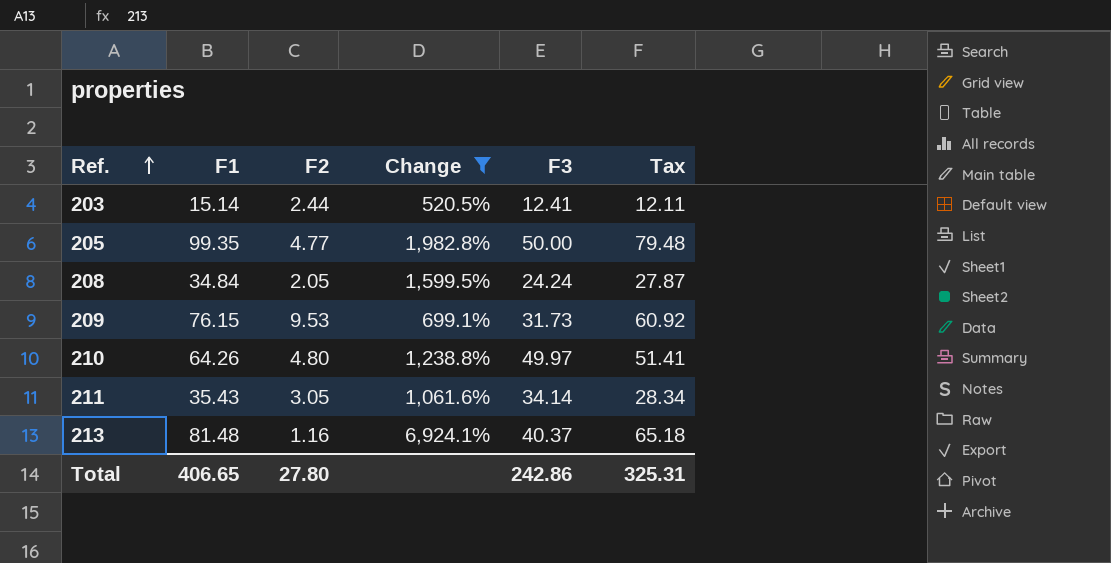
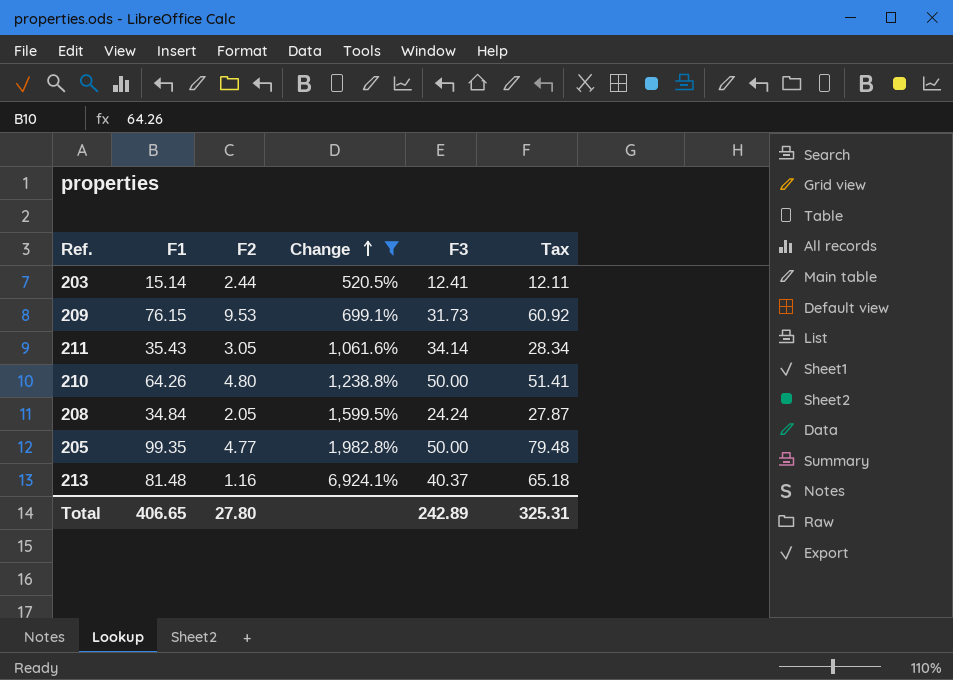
row order: Ref. ascending -> Change ascending
210 | F3: 49.97 -> 50.00
Total | F3: 242.86 -> 242.89

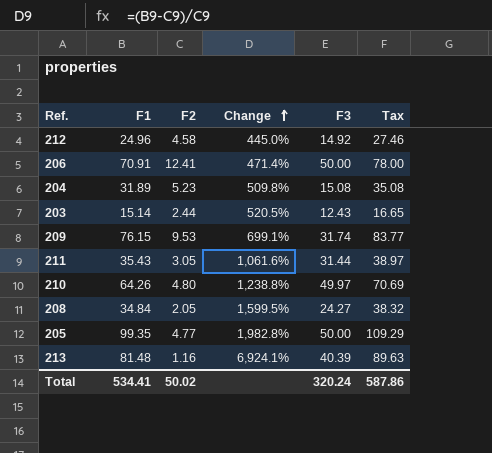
filter: Change >= 520.5% -> none
column Tax | formula: [F1] * 0.8 -> [F1] * 1.1
203 | F3: 12.41 -> 12.43
209 | F3: 31.73 -> 31.74
211 | F3: 34.14 -> 31.44
210 | F3: 50.00 -> 49.97
208 | F3: 24.24 -> 24.27
213 | F3: 40.37 -> 40.39
Total | F1: 406.65 -> 534.41
Total | F2: 27.80 -> 50.02
Total | F3: 242.89 -> 320.24
Total | Tax: 325.31 -> 587.86

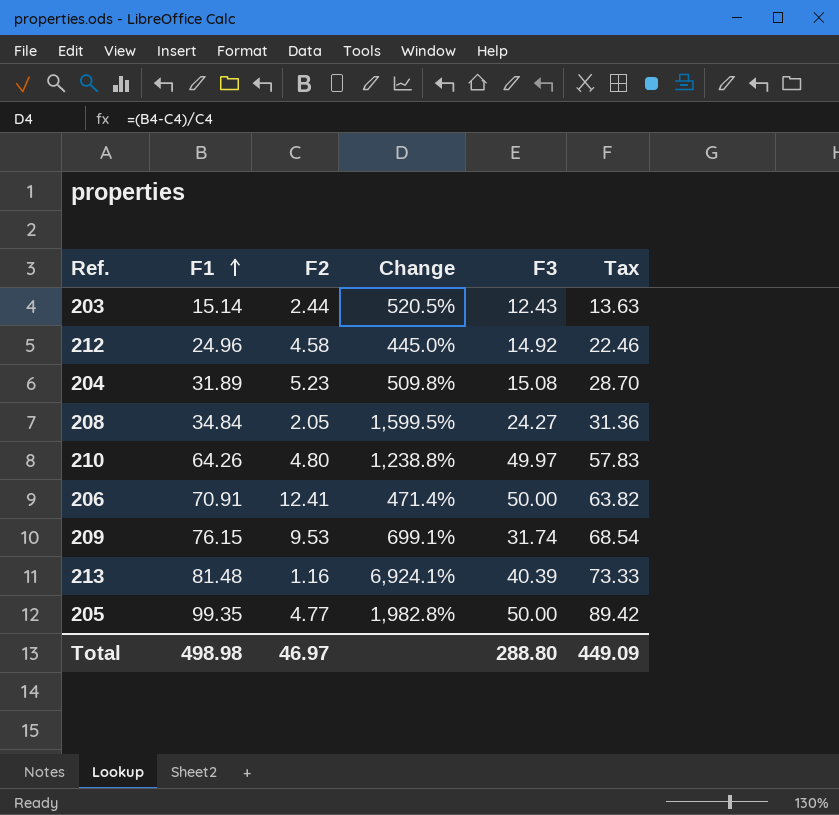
row order: Change ascending -> F1 ascending
column Tax | formula: [F1] * 1.1 -> [F1] * 0.9
row 211: 35.43 | 3.05 | 1,061.6% | 31.44 | 38.97 -> none
Total | F1: 534.41 -> 498.98
Total | F2: 50.02 -> 46.97
Total | F3: 320.24 -> 288.80
Total | Tax: 587.86 -> 449.09

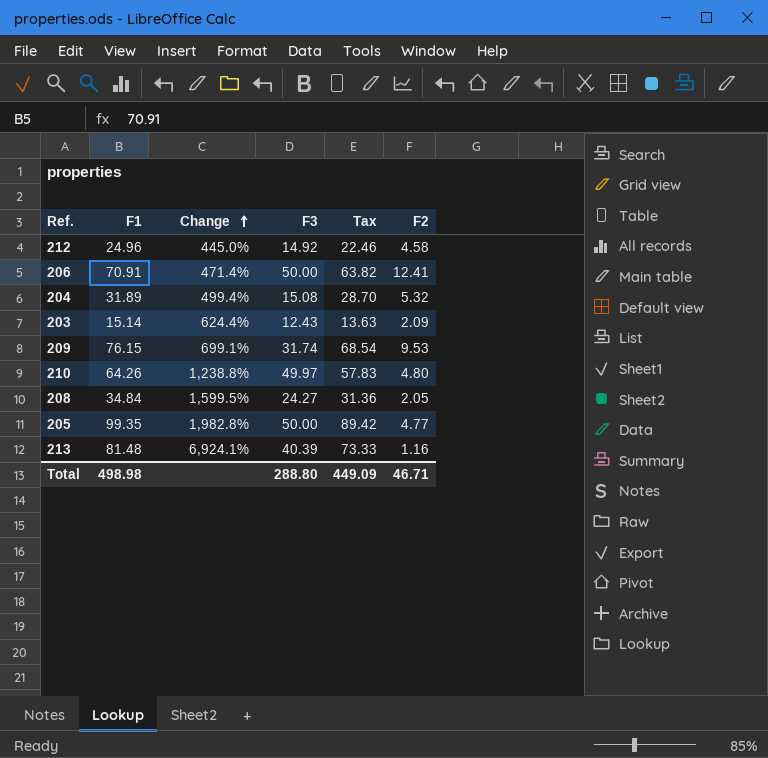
row order: F1 ascending -> Change ascending
column F2 | position: 3 -> 6
204 | Change: 509.8% -> 499.4%
204 | F2: 5.23 -> 5.32
203 | Change: 520.5% -> 624.4%
203 | F2: 2.44 -> 2.09
Total | F2: 46.97 -> 46.71

